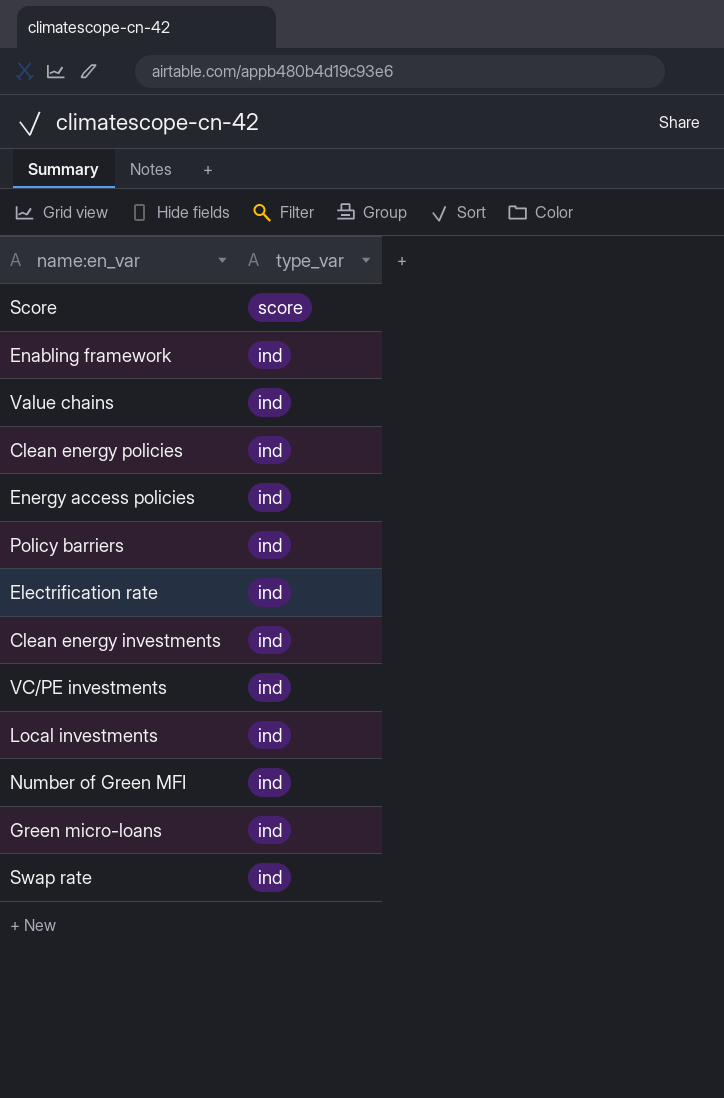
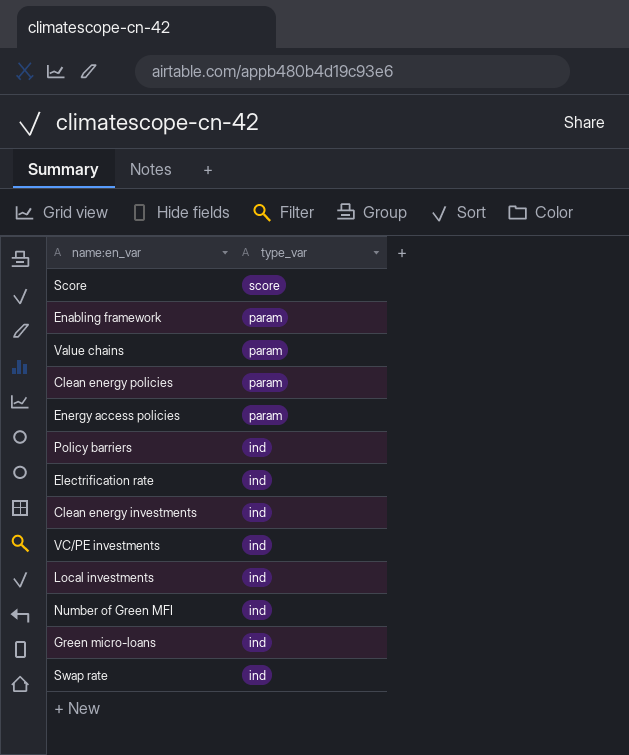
Enabling framework | type_var: ind -> param
Value chains | type_var: ind -> param
Clean energy policies | type_var: ind -> param
Energy access policies | type_var: ind -> param

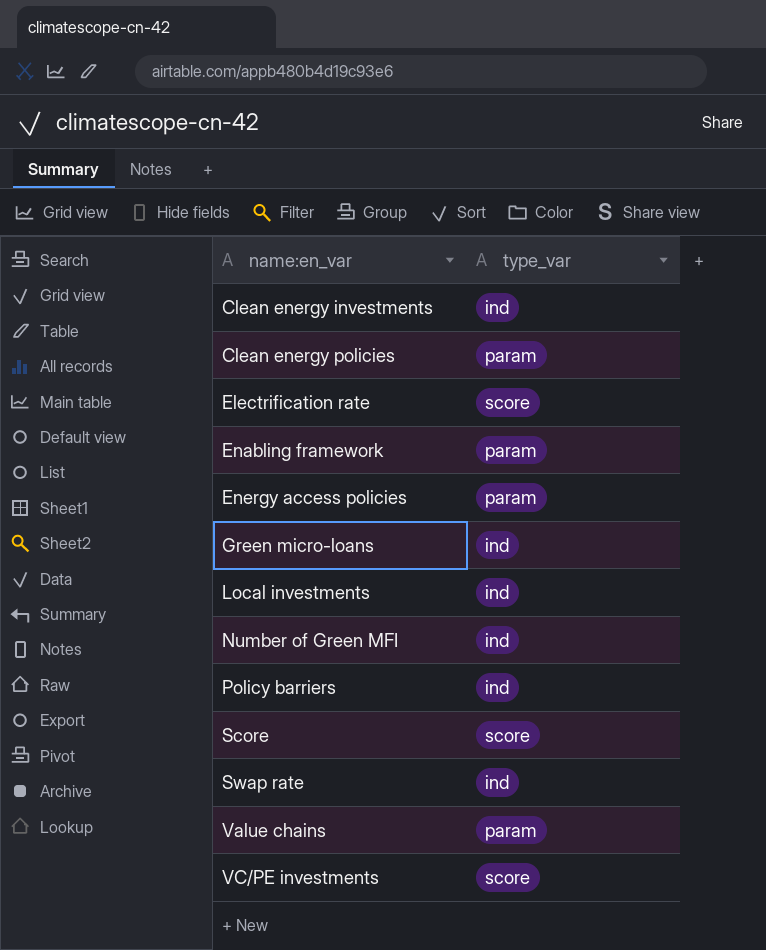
row order: type_var descending -> name:en_var ascending
Electrification rate | type_var: ind -> score
VC/PE investments | type_var: ind -> score

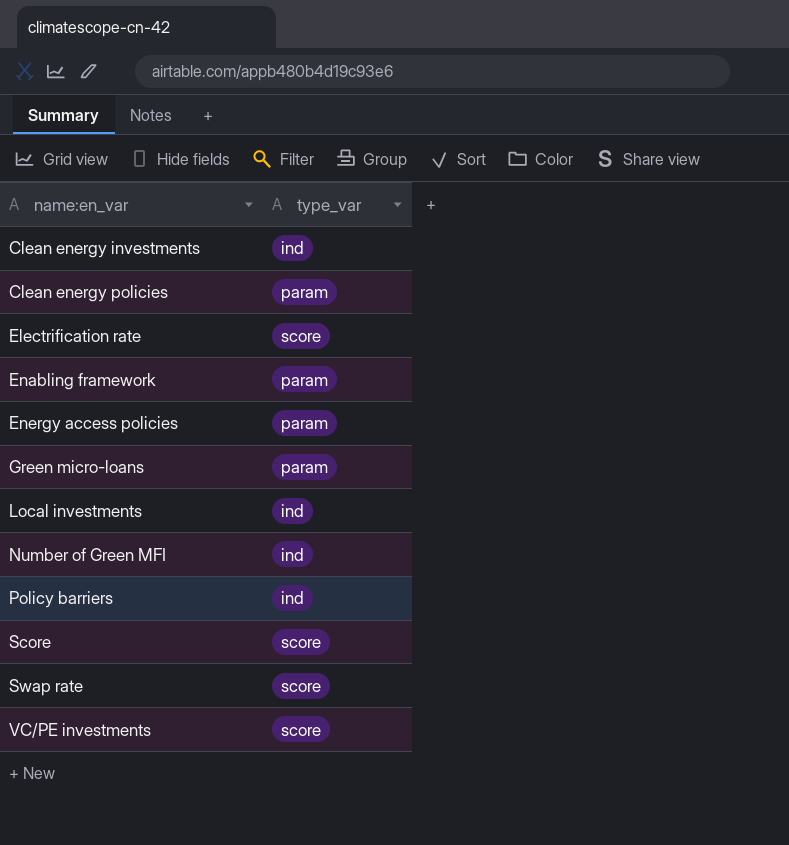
row Value chains: param -> none
Green micro-loans | type_var: ind -> param
Swap rate | type_var: ind -> score

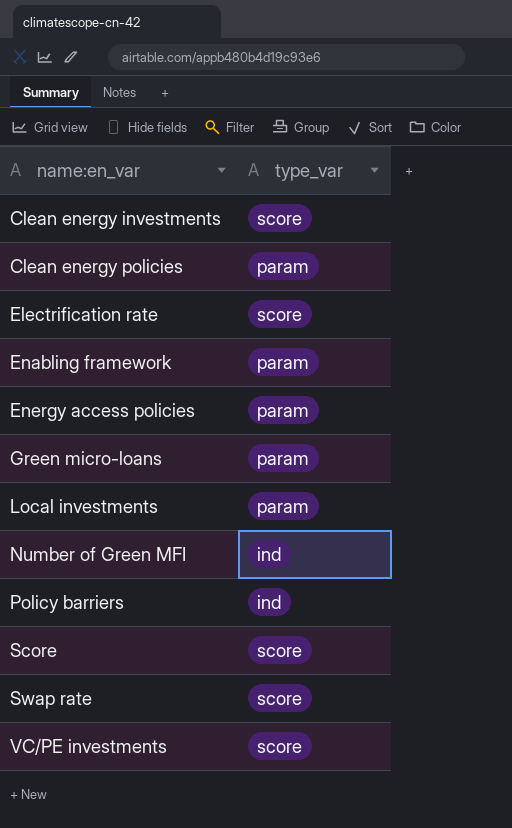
Clean energy investments | type_var: ind -> score
Local investments | type_var: ind -> param

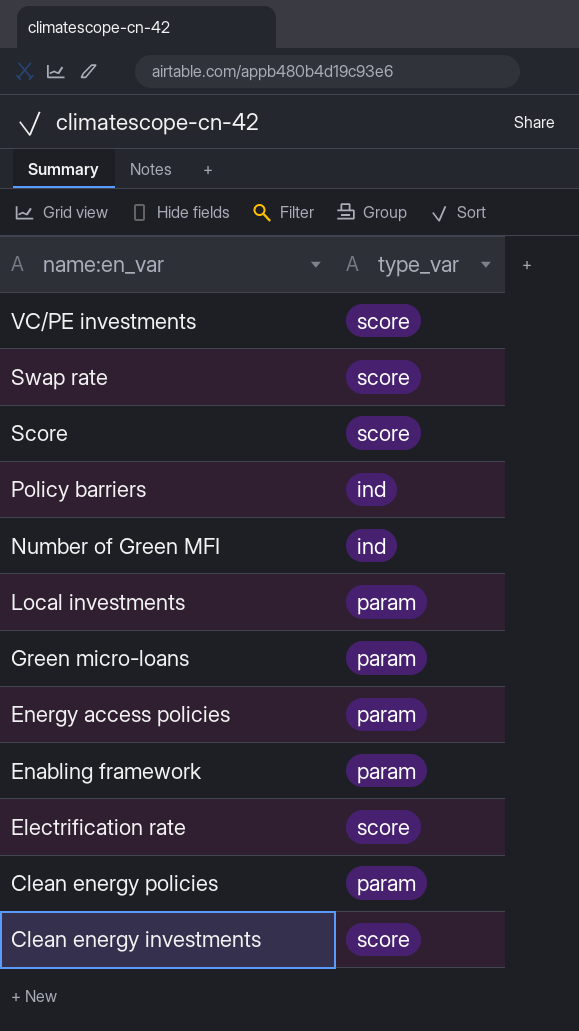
row order: name:en_var ascending -> name:en_var descending

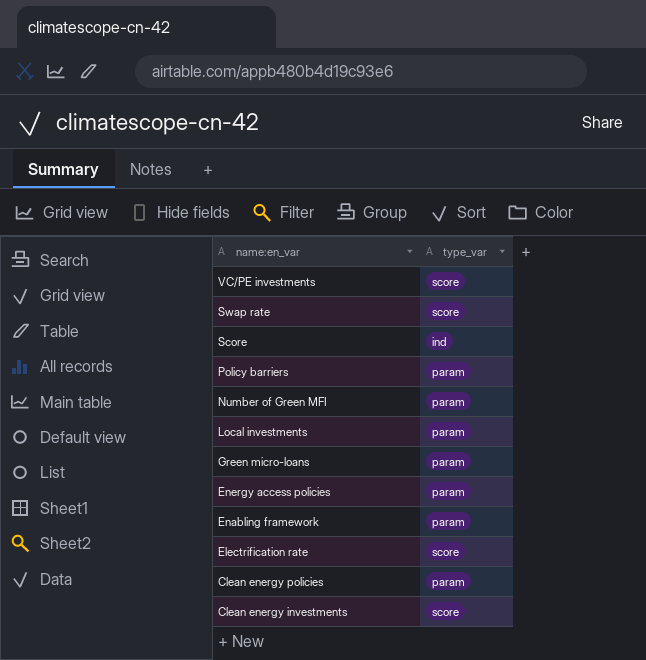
Score | type_var: score -> ind
Policy barriers | type_var: ind -> param
Number of Green MFI | type_var: ind -> param

